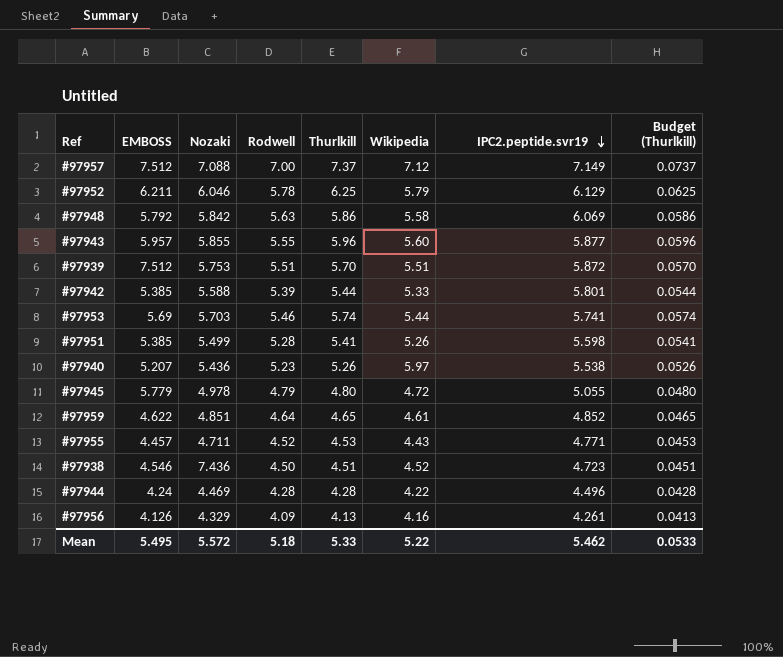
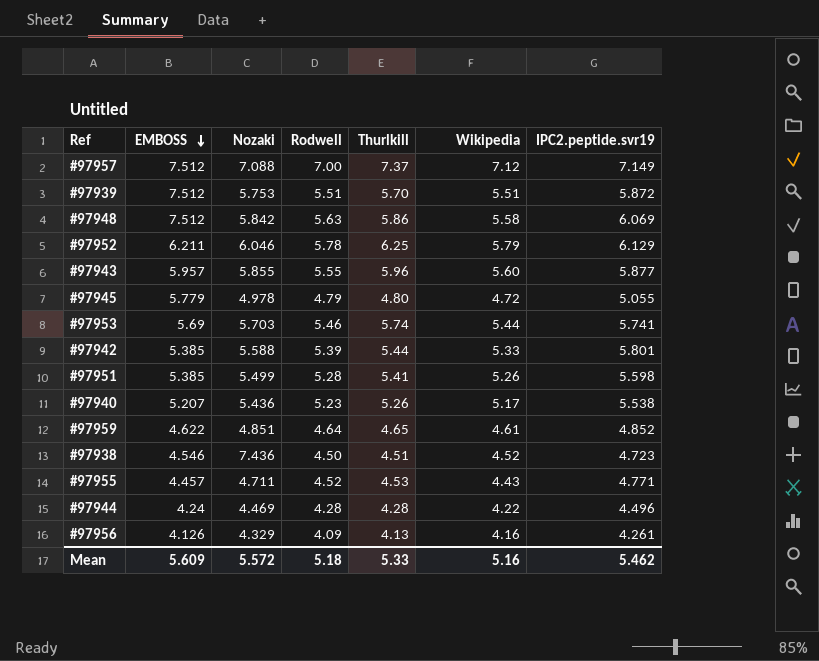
row order: IPC2.peptide.svr19 descending -> EMBOSS descending
column Budget (Thurlkill) | formula: [Thurlkill] * 0.01 -> none
#97948 | EMBOSS: 5.792 -> 7.512
#97940 | Wikipedia: 5.97 -> 5.17
Mean | EMBOSS: 5.495 -> 5.609
Mean | Wikipedia: 5.22 -> 5.16

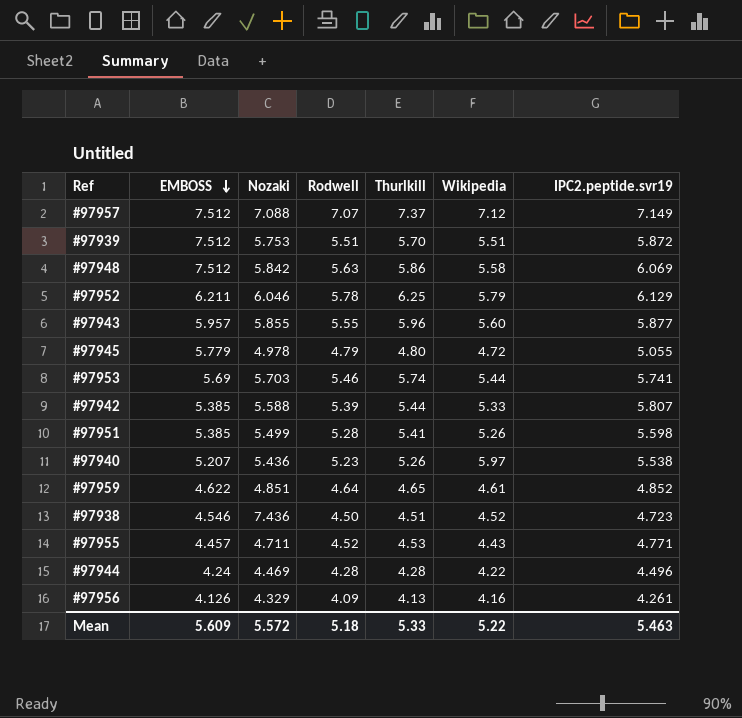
#97957 | Rodwell: 7.00 -> 7.07
#97942 | IPC2.peptide.svr19: 5.801 -> 5.807
#97940 | Wikipedia: 5.17 -> 5.97
Mean | Wikipedia: 5.16 -> 5.22
Mean | IPC2.peptide.svr19: 5.462 -> 5.463

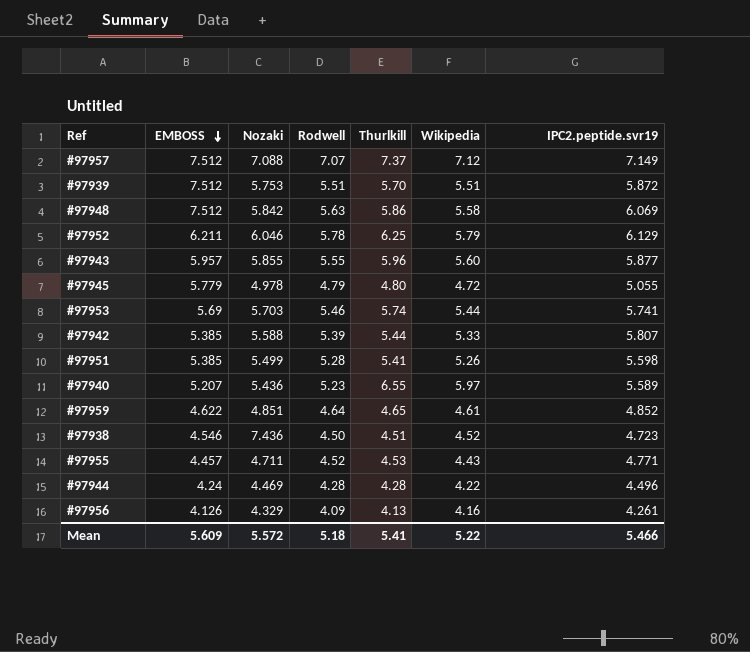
#97940 | Thurlkill: 5.26 -> 6.55
#97940 | IPC2.peptide.svr19: 5.538 -> 5.589
Mean | Thurlkill: 5.33 -> 5.41
Mean | IPC2.peptide.svr19: 5.463 -> 5.466

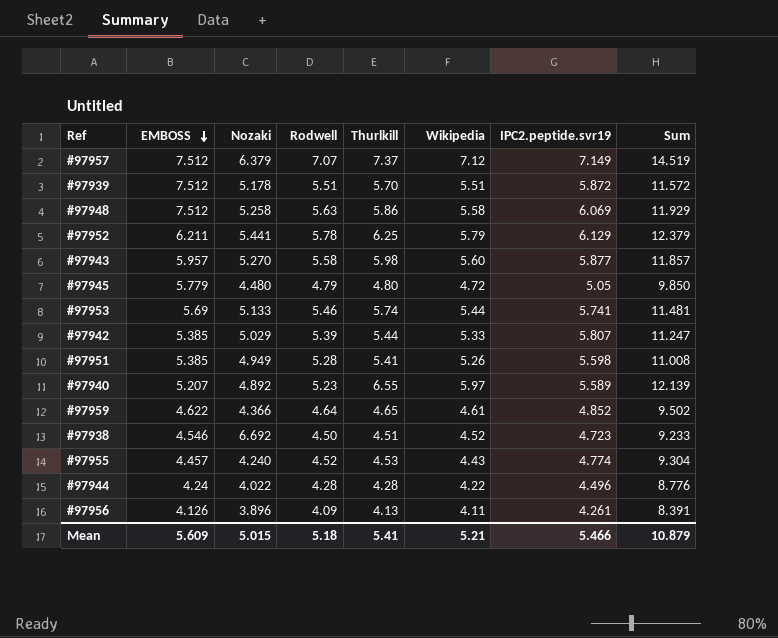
column Sum | formula: none -> [Thurlkill] + [IPC2.peptide.svr19]
#97957 | Nozaki: 7.088 -> 6.379
#97939 | Nozaki: 5.753 -> 5.178
#97948 | Nozaki: 5.842 -> 5.258
#97952 | Nozaki: 6.046 -> 5.441
#97943 | Nozaki: 5.855 -> 5.270
#97943 | Rodwell: 5.55 -> 5.58
#97943 | Thurlkill: 5.96 -> 5.98
#97945 | Nozaki: 4.978 -> 4.480
#97945 | IPC2.peptide.svr19: 5.055 -> 5.05
#97953 | Nozaki: 5.703 -> 5.133
#97942 | Nozaki: 5.588 -> 5.029
#97951 | Nozaki: 5.499 -> 4.949
#97940 | Nozaki: 5.436 -> 4.892
#97959 | Nozaki: 4.851 -> 4.366
#97938 | Nozaki: 7.436 -> 6.692
#97955 | Nozaki: 4.711 -> 4.240
#97955 | IPC2.peptide.svr19: 4.771 -> 4.774
#97944 | Nozaki: 4.469 -> 4.022
#97956 | Nozaki: 4.329 -> 3.896
#97956 | Wikipedia: 4.16 -> 4.11
Mean | Nozaki: 5.572 -> 5.015
Mean | Wikipedia: 5.22 -> 5.21

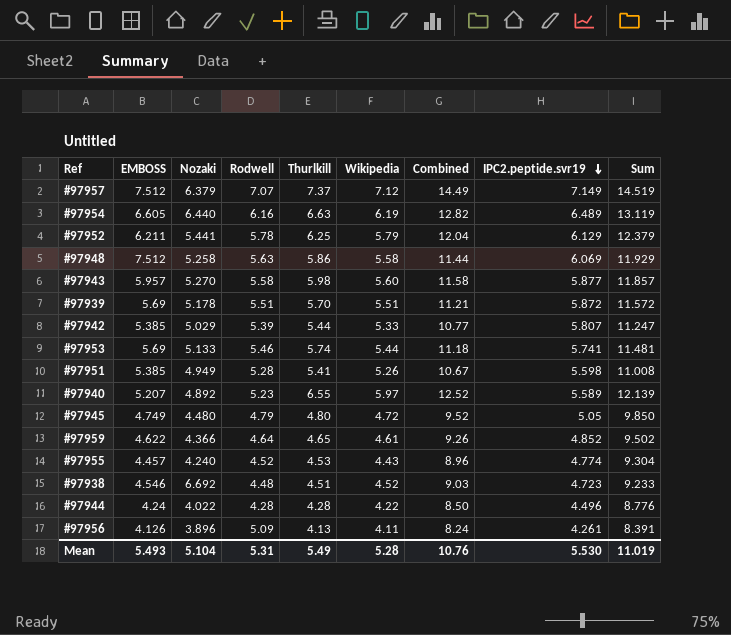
row order: EMBOSS descending -> IPC2.peptide.svr19 descending
column Combined | formula: none -> [Thurlkill] + [Wikipedia]
row #97954: none -> 6.605 | 6.440 | 6.16 | 6.63 | 6.19 | 12.82 | 6.489 | 13.119
#97939 | EMBOSS: 7.512 -> 5.69
#97945 | EMBOSS: 5.779 -> 4.749
#97938 | Rodwell: 4.50 -> 4.48
#97956 | Rodwell: 4.09 -> 5.09
Mean | EMBOSS: 5.609 -> 5.493
Mean | Nozaki: 5.015 -> 5.104
Mean | Rodwell: 5.18 -> 5.31
Mean | Thurlkill: 5.41 -> 5.49
Mean | Wikipedia: 5.21 -> 5.28
Mean | IPC2.peptide.svr19: 5.466 -> 5.530
Mean | Sum: 10.879 -> 11.019

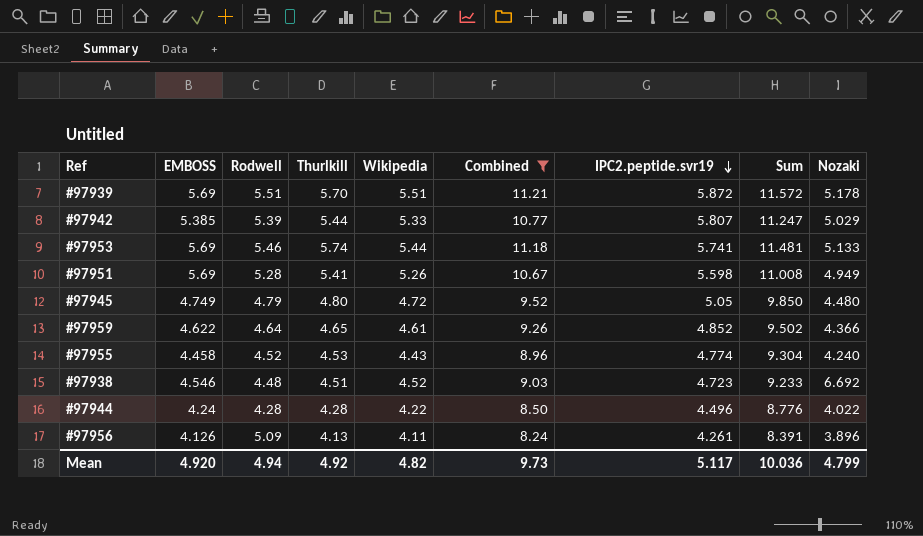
filter: none -> Combined <= 11.21
column Nozaki | position: 3 -> 9
#97951 | EMBOSS: 5.385 -> 5.69
#97955 | EMBOSS: 4.457 -> 4.458
Mean | EMBOSS: 5.493 -> 4.920
Mean | Rodwell: 5.31 -> 4.94
Mean | Thurlkill: 5.49 -> 4.92
Mean | Wikipedia: 5.28 -> 4.82
Mean | Combined: 10.76 -> 9.73
Mean | IPC2.peptide.svr19: 5.530 -> 5.117
Mean | Sum: 11.019 -> 10.036
Mean | Nozaki: 5.104 -> 4.799

